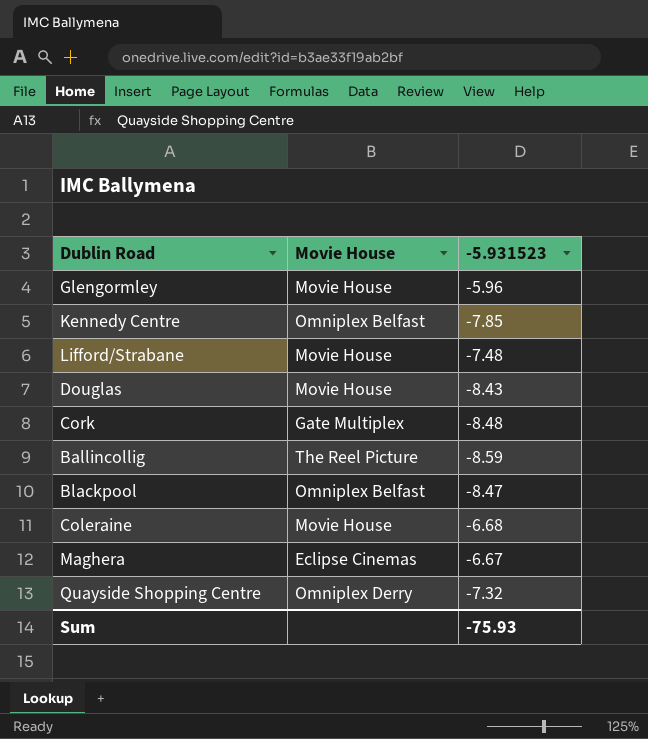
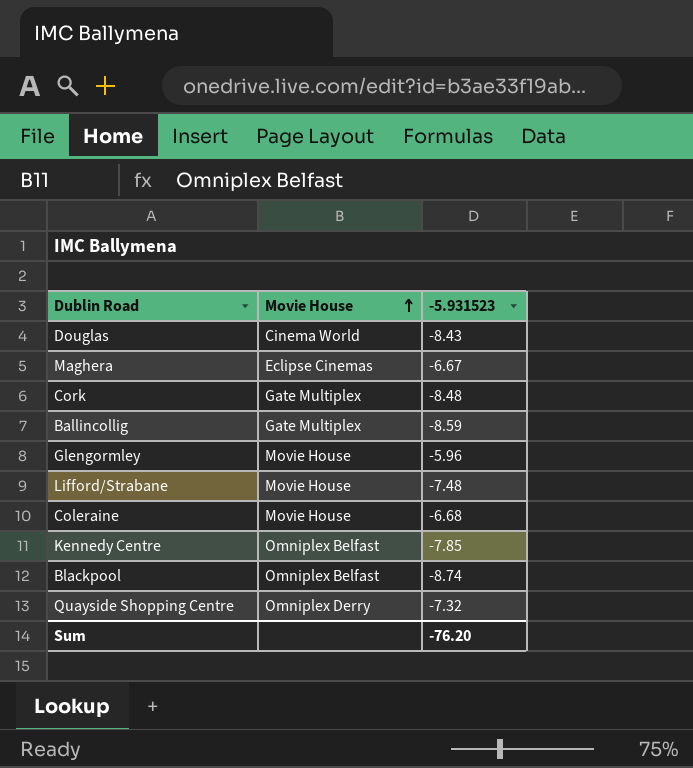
row order: none -> Movie House ascending
Douglas | Movie House: Movie House -> Cinema World
Ballincollig | Movie House: The Reel Picture -> Gate Multiplex
Blackpool | -5.931523: -8.47 -> -8.74
Sum | -5.931523: -75.93 -> -76.20

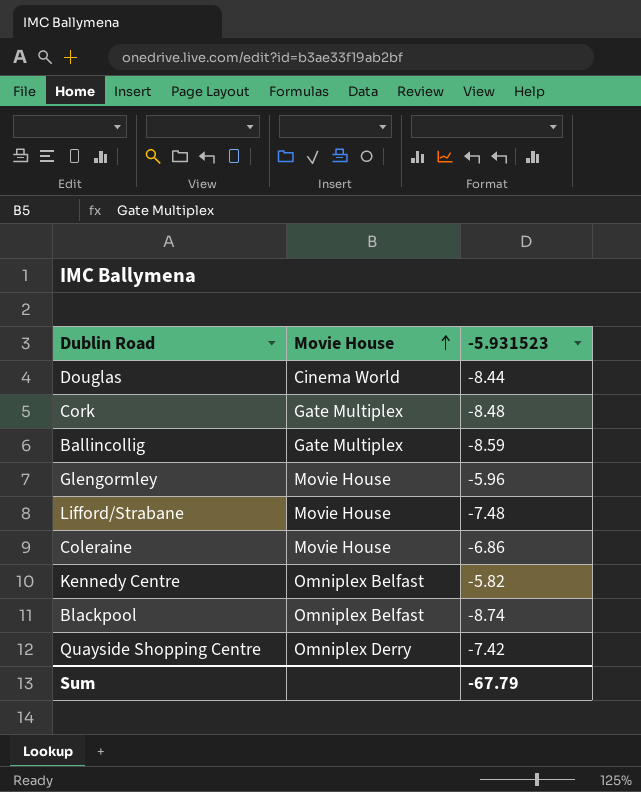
row Maghera: Eclipse Cinemas | -6.67 -> none
Douglas | -5.931523: -8.43 -> -8.44
Coleraine | -5.931523: -6.68 -> -6.86
Kennedy Centre | -5.931523: -7.85 -> -5.82
Quayside Shopping Centre | -5.931523: -7.32 -> -7.42
Sum | -5.931523: -76.20 -> -67.79

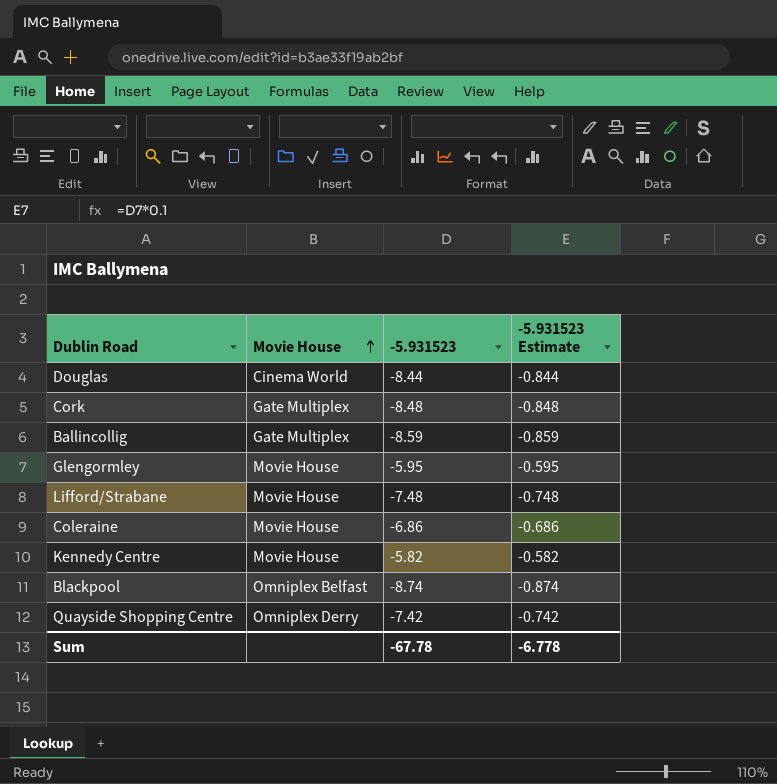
column -5.931523 Estimate | formula: none -> [-5.931523] * 0.1
Glengormley | -5.931523: -5.96 -> -5.95
Kennedy Centre | Movie House: Omniplex Belfast -> Movie House
Sum | -5.931523: -67.79 -> -67.78

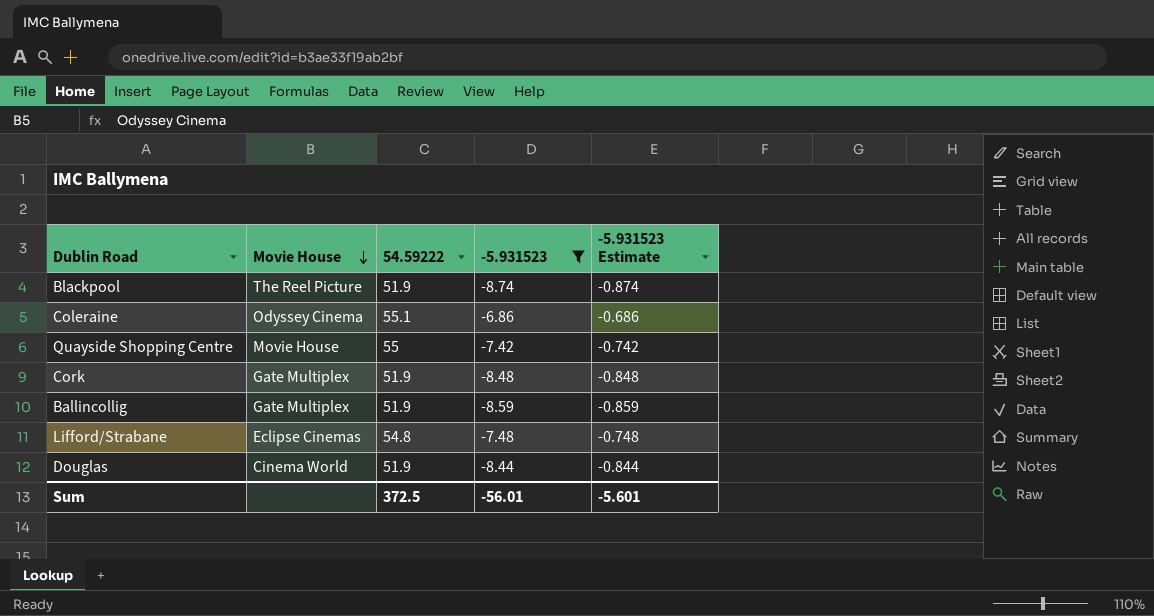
filter: none -> -5.931523 <= -6.86
row order: Movie House ascending -> Movie House descending
column 54.59222 | position: none -> 3
Blackpool | Movie House: Omniplex Belfast -> The Reel Picture
Coleraine | Movie House: Movie House -> Odyssey Cinema
Quayside Shopping Centre | Movie House: Omniplex Derry -> Movie House
Lifford/Strabane | Movie House: Movie House -> Eclipse Cinemas
Sum | -5.931523: -67.78 -> -56.01
Sum | -5.931523 Estimate: -6.778 -> -5.601

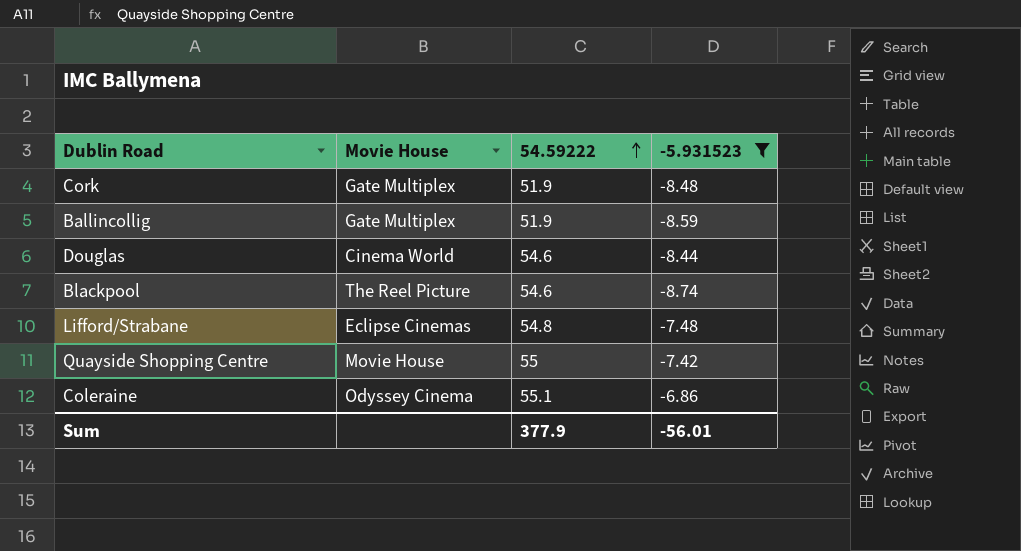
row order: Movie House descending -> 54.59222 ascending
column -5.931523 Estimate | formula: [-5.931523] * 0.1 -> none
Douglas | 54.59222: 51.9 -> 54.6
Blackpool | 54.59222: 51.9 -> 54.6
Sum | 54.59222: 372.5 -> 377.9

